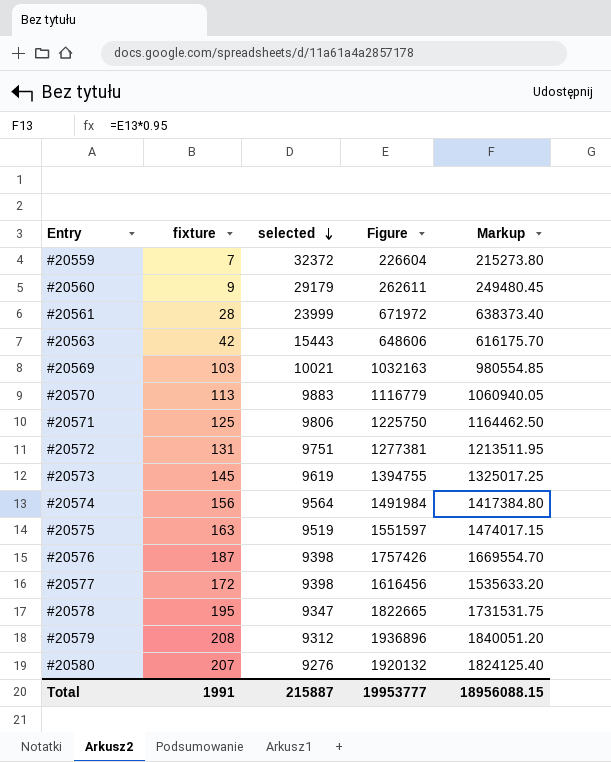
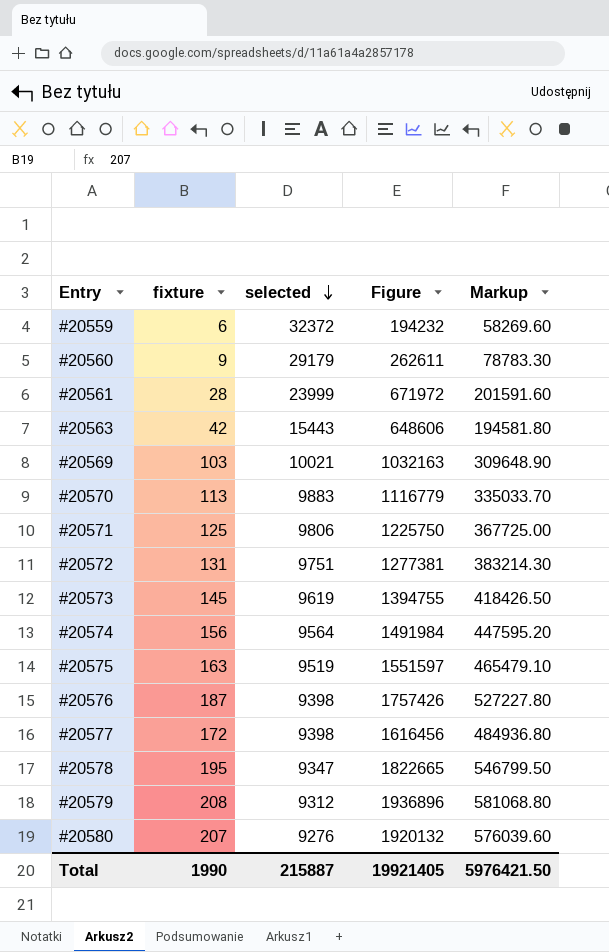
column Markup | formula: [Figure] * 0.95 -> [Figure] * 0.3
#20559 | fixture: 7 -> 6
#20559 | Figure: 226604 -> 194232
Total | fixture: 1991 -> 1990
Total | Figure: 19953777 -> 19921405
Total | Markup: 18956088.15 -> 5976421.50

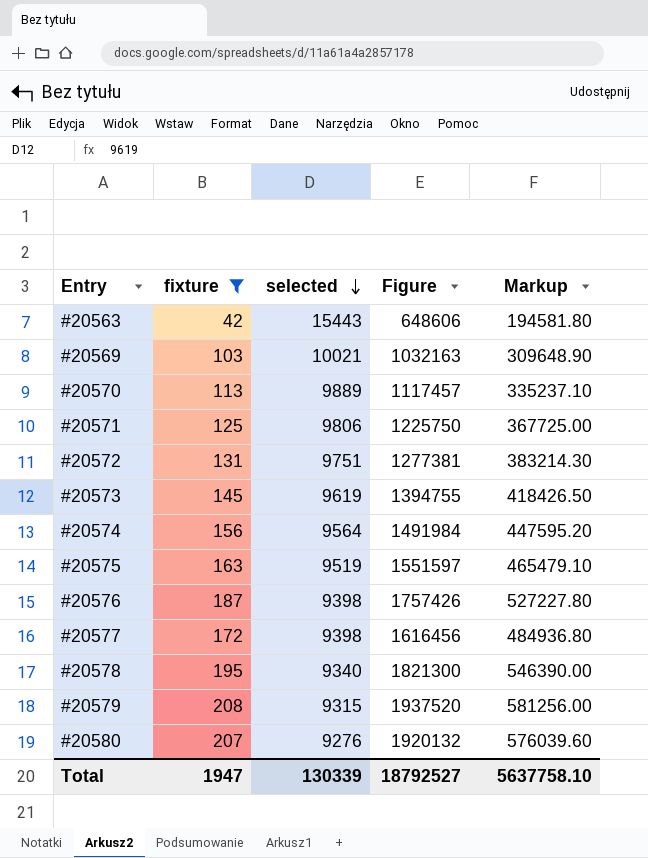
filter: none -> fixture >= 42
#20570 | selected: 9883 -> 9889
#20570 | Figure: 1116779 -> 1117457
#20570 | Markup: 335033.70 -> 335237.10
#20578 | selected: 9347 -> 9340
#20578 | Figure: 1822665 -> 1821300
#20578 | Markup: 546799.50 -> 546390.00
#20579 | selected: 9312 -> 9315
#20579 | Figure: 1936896 -> 1937520
#20579 | Markup: 581068.80 -> 581256.00
Total | fixture: 1990 -> 1947
Total | selected: 215887 -> 130339
Total | Figure: 19921405 -> 18792527
Total | Markup: 5976421.50 -> 5637758.10

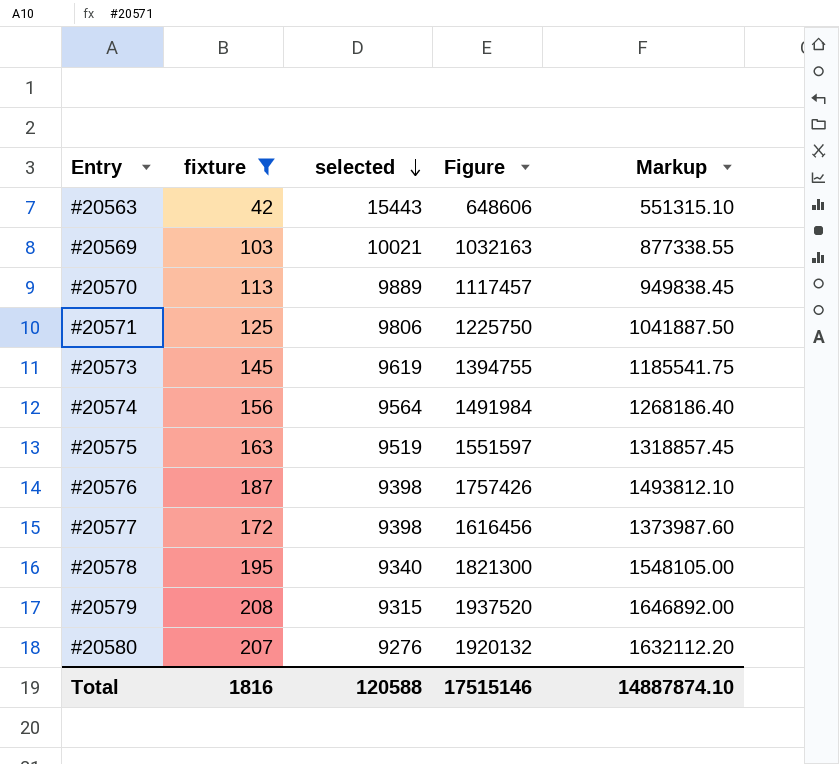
column Markup | formula: [Figure] * 0.3 -> [Figure] * 0.85
row #20572: 131 | 9751 | 1277381 | 383214.30 -> none
Total | fixture: 1947 -> 1816
Total | selected: 130339 -> 120588
Total | Figure: 18792527 -> 17515146
Total | Markup: 5637758.10 -> 14887874.10

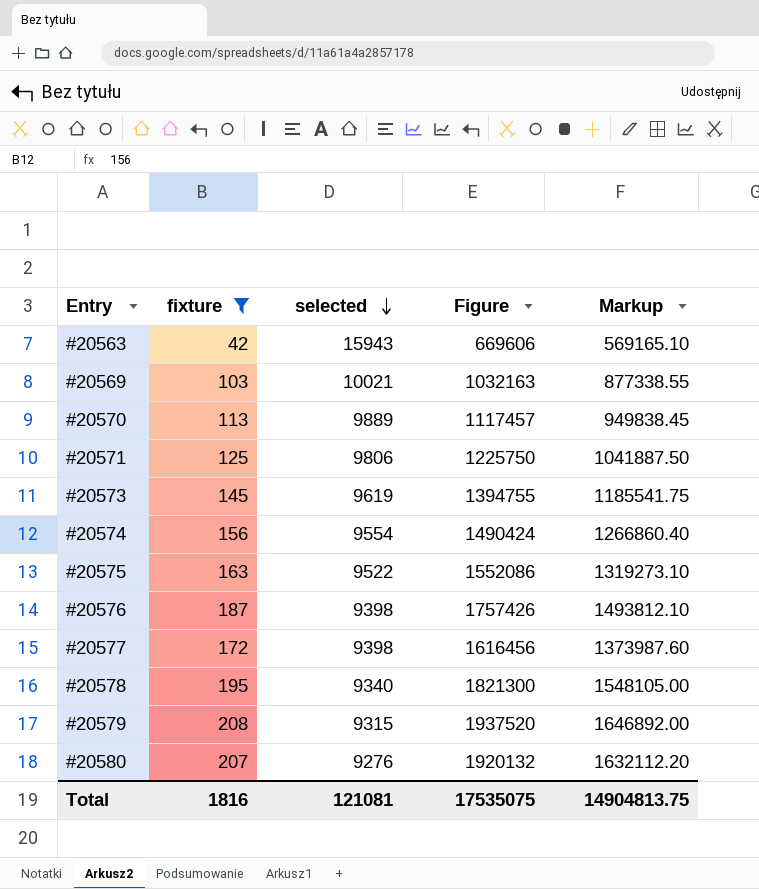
#20563 | selected: 15443 -> 15943
#20563 | Figure: 648606 -> 669606
#20563 | Markup: 551315.10 -> 569165.10
#20574 | selected: 9564 -> 9554
#20574 | Figure: 1491984 -> 1490424
#20574 | Markup: 1268186.40 -> 1266860.40
#20575 | selected: 9519 -> 9522
#20575 | Figure: 1551597 -> 1552086
#20575 | Markup: 1318857.45 -> 1319273.10
Total | selected: 120588 -> 121081
Total | Figure: 17515146 -> 17535075
Total | Markup: 14887874.10 -> 14904813.75

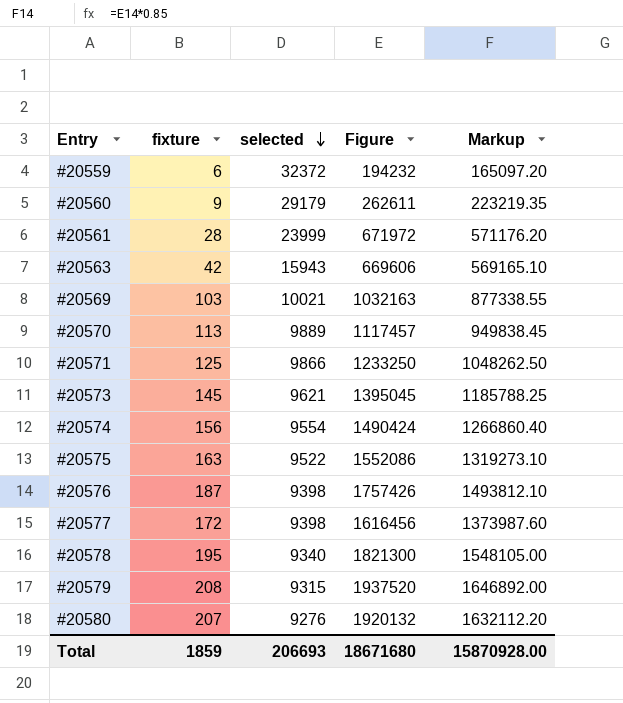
filter: fixture >= 42 -> none
#20571 | selected: 9806 -> 9866
#20571 | Figure: 1225750 -> 1233250
#20571 | Markup: 1041887.50 -> 1048262.50
#20573 | selected: 9619 -> 9621
#20573 | Figure: 1394755 -> 1395045
#20573 | Markup: 1185541.75 -> 1185788.25
Total | fixture: 1816 -> 1859
Total | selected: 121081 -> 206693
Total | Figure: 17535075 -> 18671680
Total | Markup: 14904813.75 -> 15870928.00

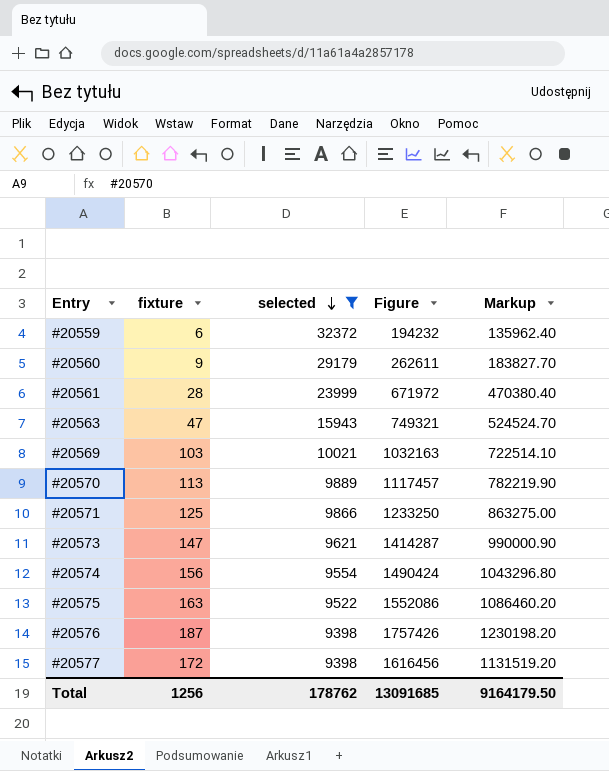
filter: none -> selected >= 9398
column Markup | formula: [Figure] * 0.85 -> [Figure] * 0.7
#20563 | fixture: 42 -> 47
#20563 | Figure: 669606 -> 749321
#20573 | fixture: 145 -> 147
#20573 | Figure: 1395045 -> 1414287
Total | fixture: 1859 -> 1256
Total | selected: 206693 -> 178762
Total | Figure: 18671680 -> 13091685
Total | Markup: 15870928.00 -> 9164179.50

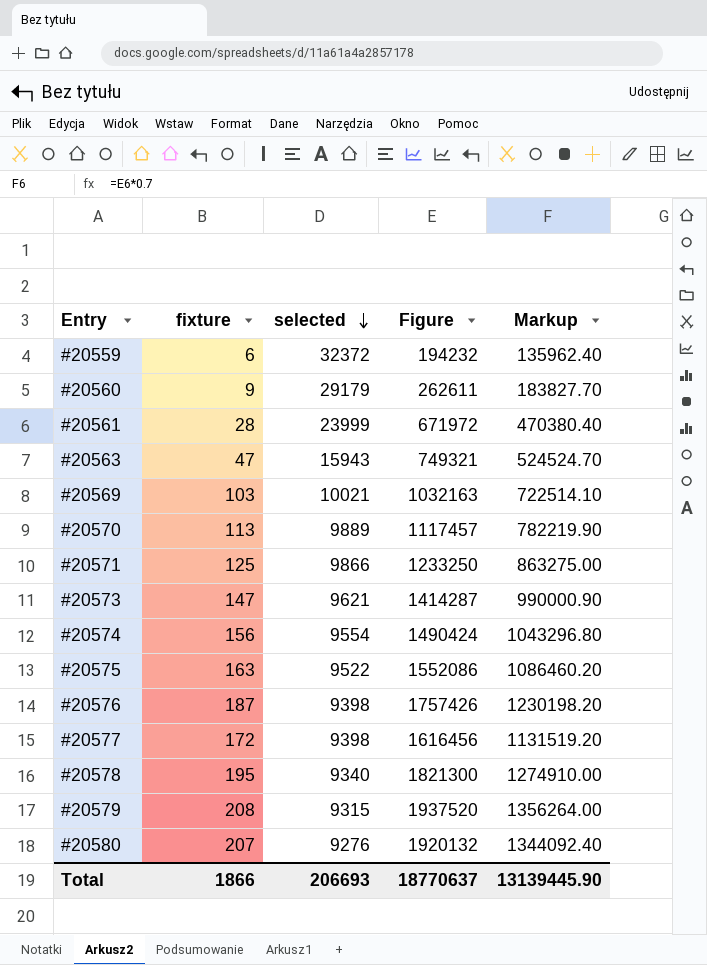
filter: selected >= 9398 -> none
Total | fixture: 1256 -> 1866
Total | selected: 178762 -> 206693
Total | Figure: 13091685 -> 18770637
Total | Markup: 9164179.50 -> 13139445.90

